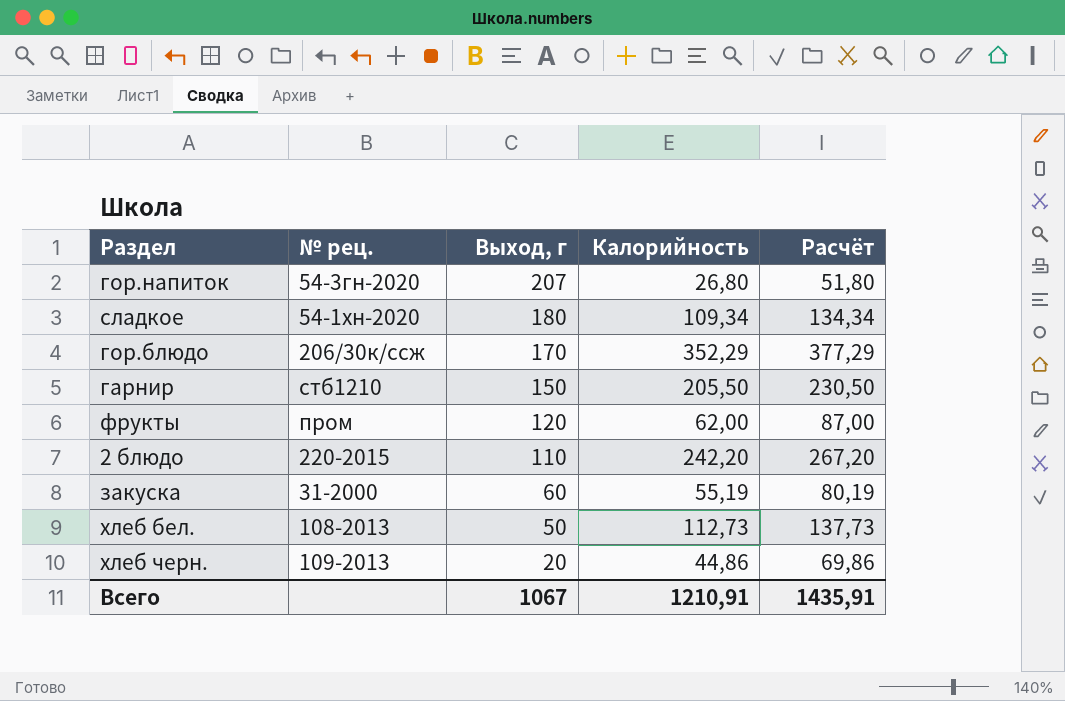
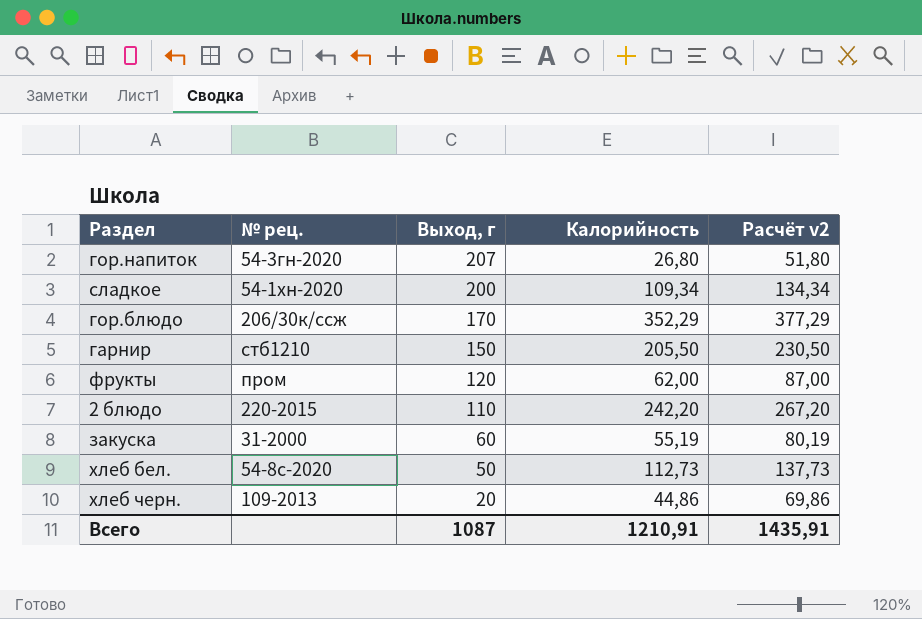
column name: Расчёт -> Расчёт v2
сладкое | Выход, г: 180 -> 200
хлеб бел. | № рец.: 108-2013 -> 54-8с-2020
Всего | Выход, г: 1067 -> 1087

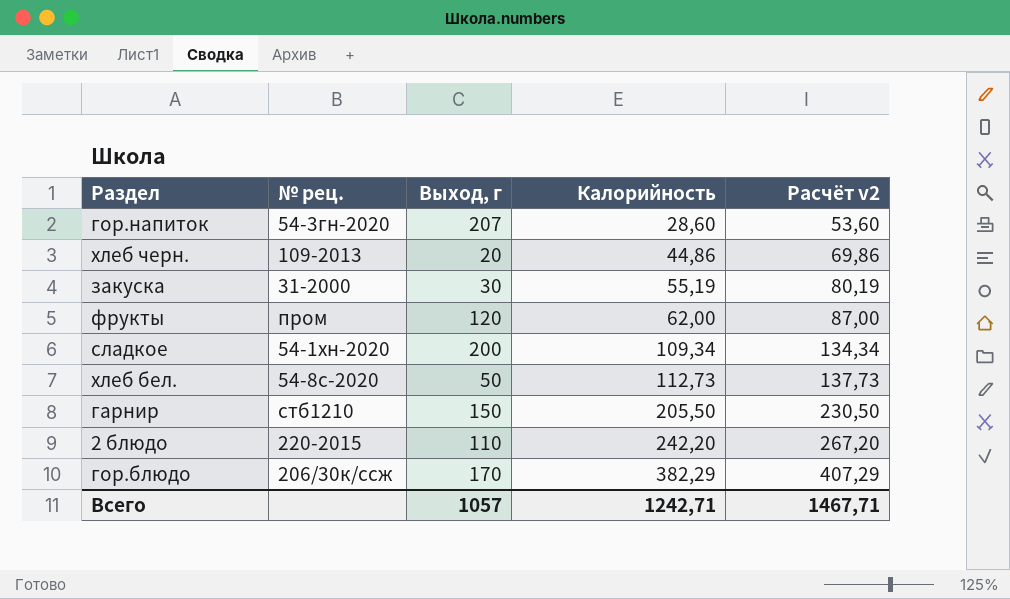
row order: Выход, г descending -> Калорийность ascending
гор.напиток | Калорийность: 26,80 -> 28,60
гор.напиток | Расчёт v2: 51,80 -> 53,60
закуска | Выход, г: 60 -> 30
гор.блюдо | Калорийность: 352,29 -> 382,29
гор.блюдо | Расчёт v2: 377,29 -> 407,29
Всего | Выход, г: 1087 -> 1057
Всего | Калорийность: 1210,91 -> 1242,71
Всего | Расчёт v2: 1435,91 -> 1467,71

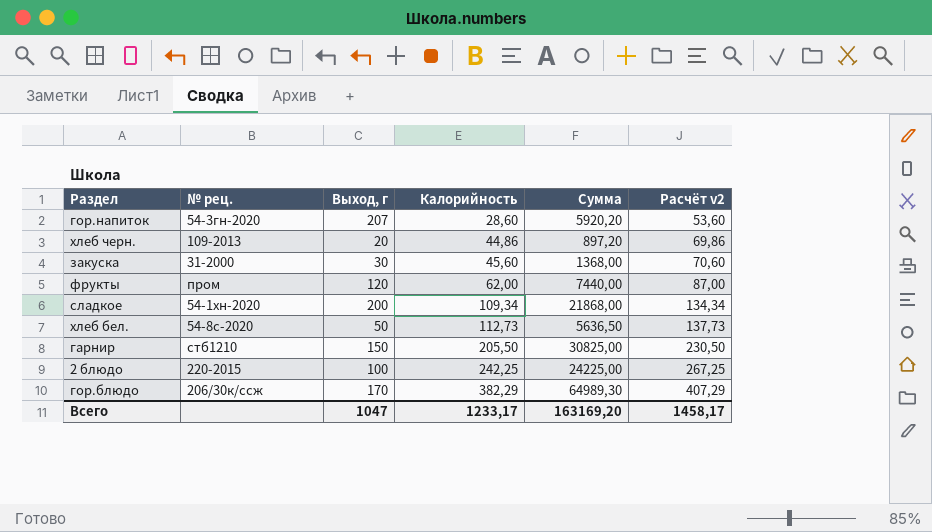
column Сумма | formula: none -> [Выход, г] * [Калорийность]
закуска | Калорийность: 55,19 -> 45,60
закуска | Расчёт v2: 80,19 -> 70,60
2 блюдо | Выход, г: 110 -> 100
2 блюдо | Калорийность: 242,20 -> 242,25
2 блюдо | Расчёт v2: 267,20 -> 267,25
Всего | Выход, г: 1057 -> 1047
Всего | Калорийность: 1242,71 -> 1233,17
Всего | Расчёт v2: 1467,71 -> 1458,17

